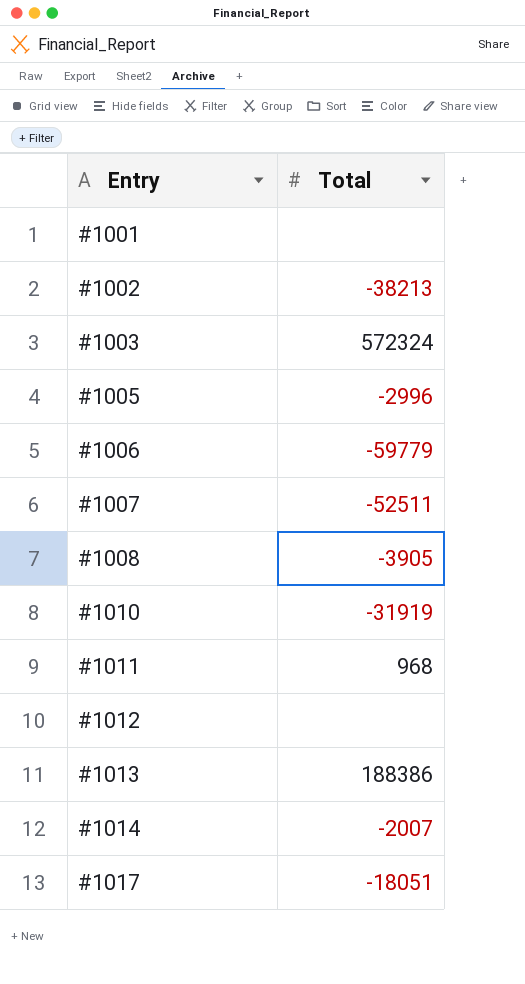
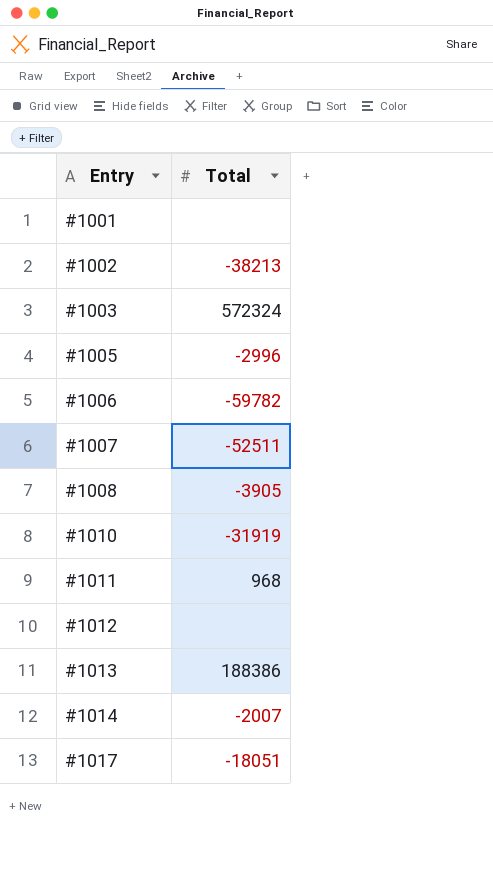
#1006 | Total: -59779 -> -59782

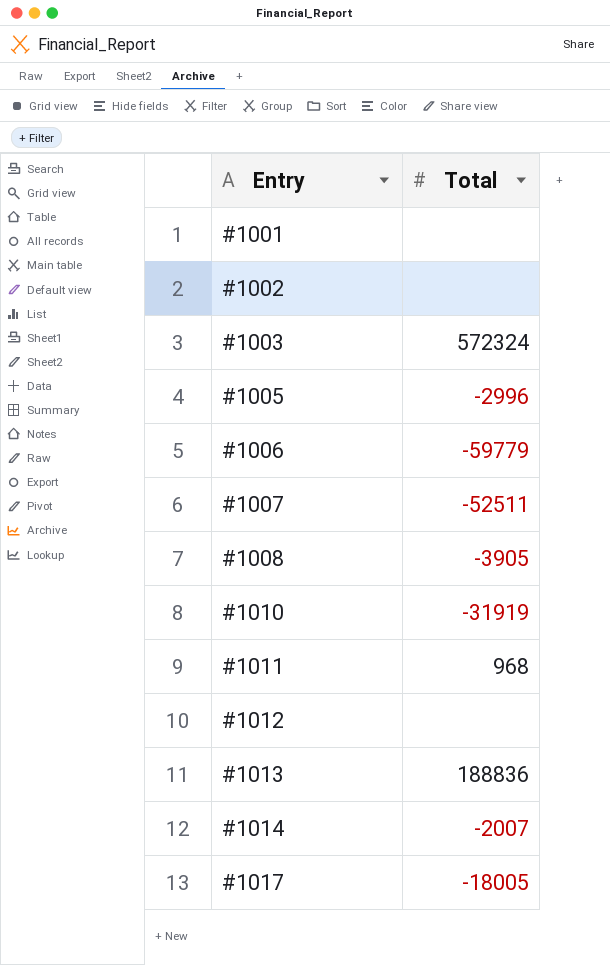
#1002 | Total: -38213 -> none
#1006 | Total: -59782 -> -59779
#1013 | Total: 188386 -> 188836
#1017 | Total: -18051 -> -18005

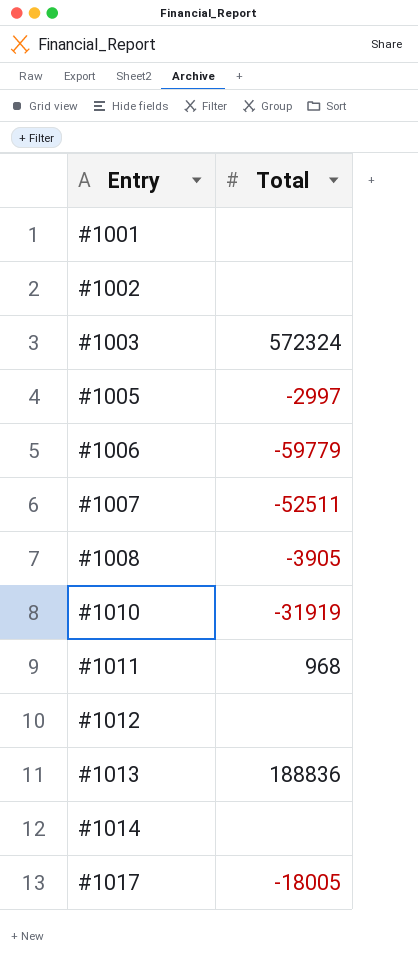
#1005 | Total: -2996 -> -2997
#1014 | Total: -2007 -> none

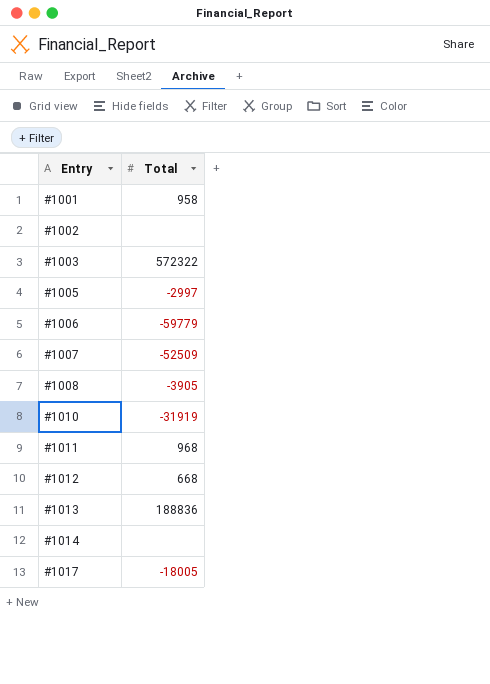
#1001 | Total: none -> 958
#1003 | Total: 572324 -> 572322
#1007 | Total: -52511 -> -52509
#1012 | Total: none -> 668

